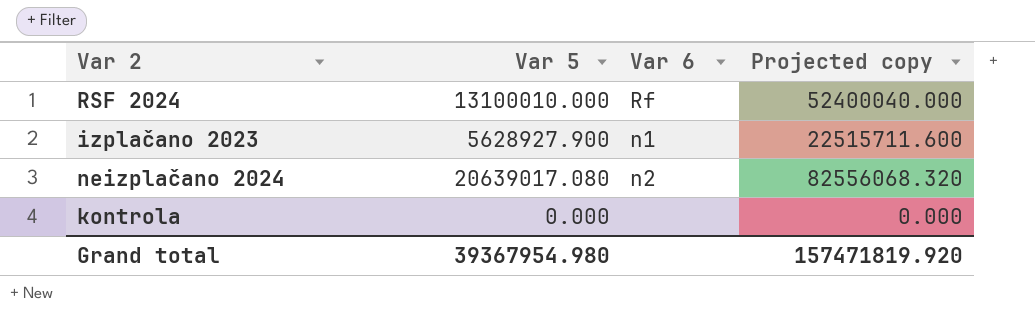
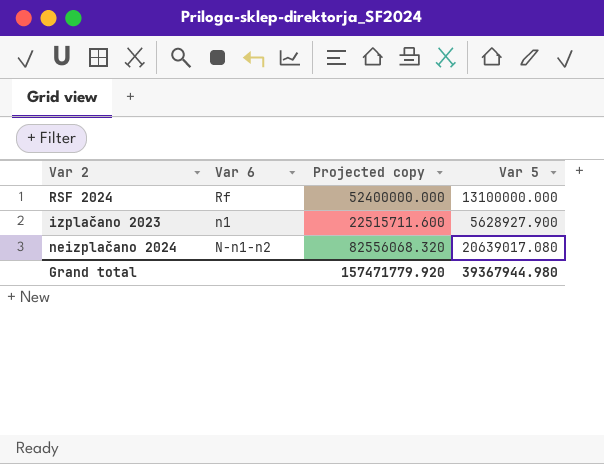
column Var 5 | position: 2 -> 4
row kontrola: 0.000 | none | 0.000 -> none
RSF 2024 | Projected copy: 52400040.000 -> 52400000.000
RSF 2024 | Var 5: 13100010.000 -> 13100000.000
neizplačano 2024 | Var 6: n2 -> N-n1-n2
Grand total | Projected copy: 157471819.920 -> 157471779.920
Grand total | Var 5: 39367954.980 -> 39367944.980

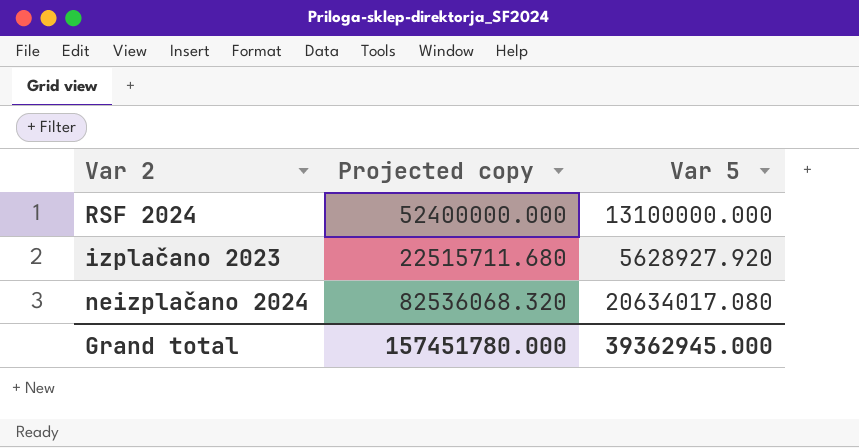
column Var 6 | position: 2 -> none
izplačano 2023 | Projected copy: 22515711.600 -> 22515711.680
izplačano 2023 | Var 5: 5628927.900 -> 5628927.920
neizplačano 2024 | Projected copy: 82556068.320 -> 82536068.320
neizplačano 2024 | Var 5: 20639017.080 -> 20634017.080
Grand total | Projected copy: 157471779.920 -> 157451780.000
Grand total | Var 5: 39367944.980 -> 39362945.000

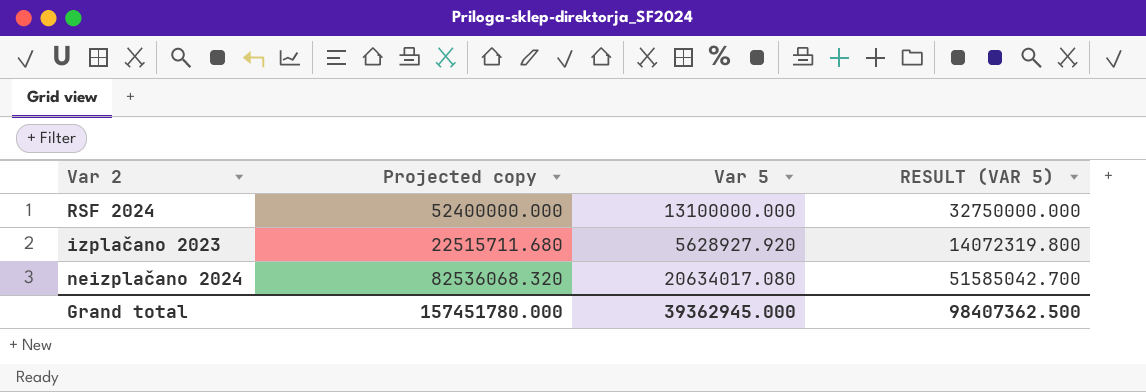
column RESULT (VAR 5) | formula: none -> [Var 5] * 2.5

